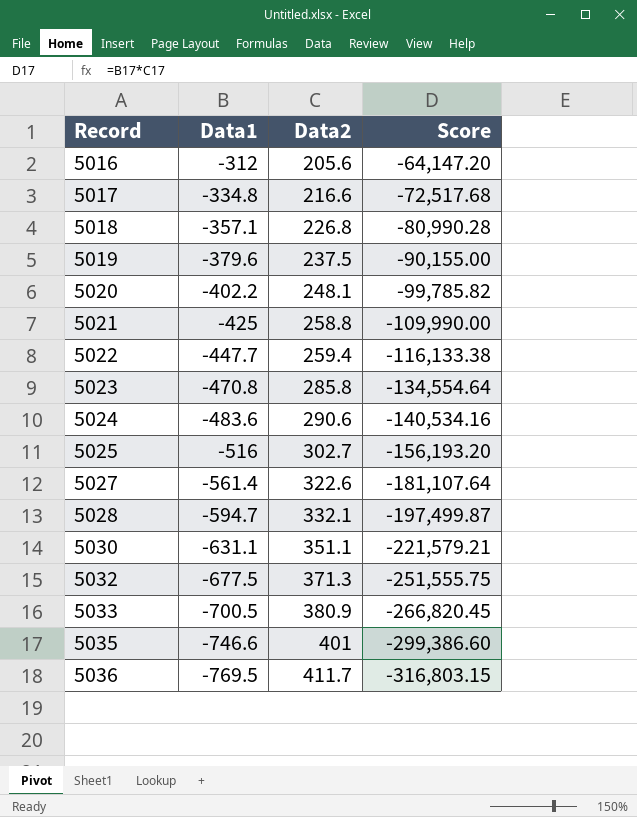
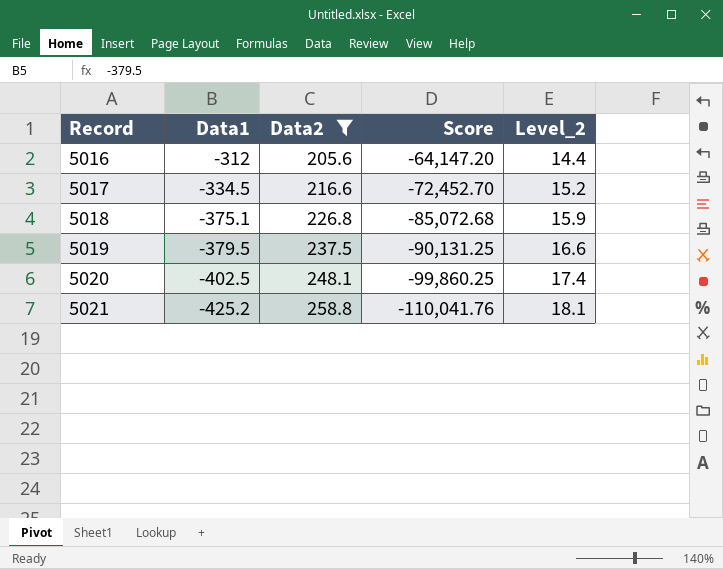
filter: none -> Data2 <= 258.8
column Level_2 | formula: none -> [Data2] * 0.07
5017 | Data1: -334.8 -> -334.5
5017 | Score: -72,517.68 -> -72,452.70
5018 | Data1: -357.1 -> -375.1
5018 | Score: -80,990.28 -> -85,072.68
5019 | Data1: -379.6 -> -379.5
5019 | Score: -90,155.00 -> -90,131.25
5020 | Data1: -402.2 -> -402.5
5020 | Score: -99,785.82 -> -99,860.25
5021 | Data1: -425 -> -425.2
5021 | Score: -109,990.00 -> -110,041.76

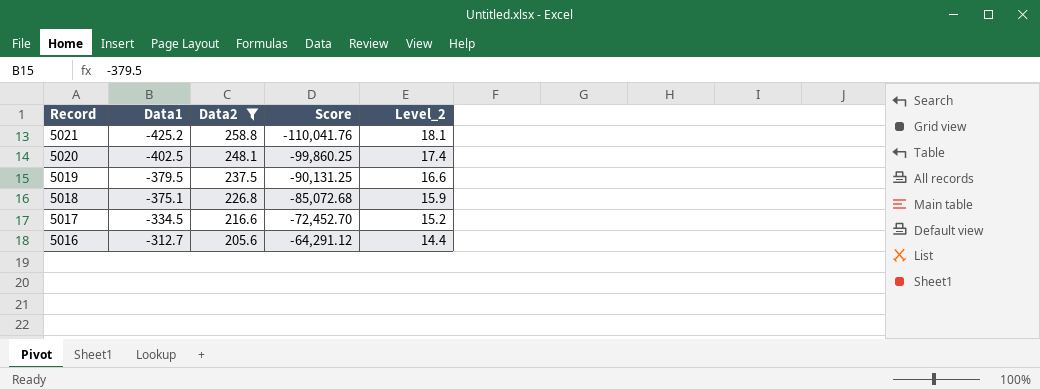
row order: Record ascending -> Record descending
5016 | Data1: -312 -> -312.7
5016 | Score: -64,147.20 -> -64,291.12

